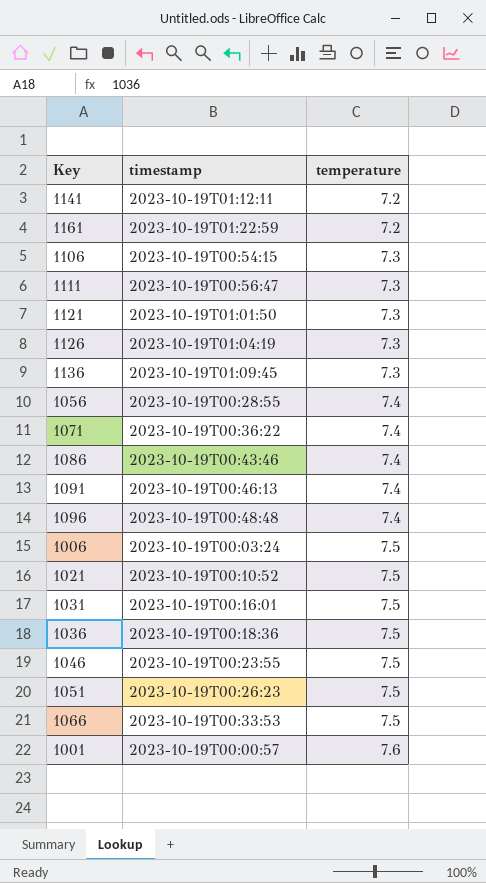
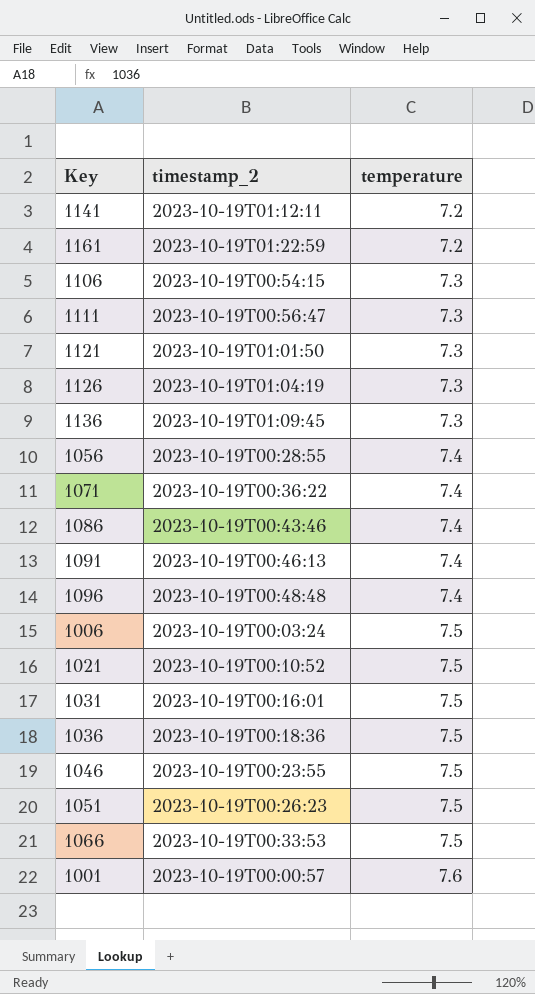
column name: timestamp -> timestamp_2

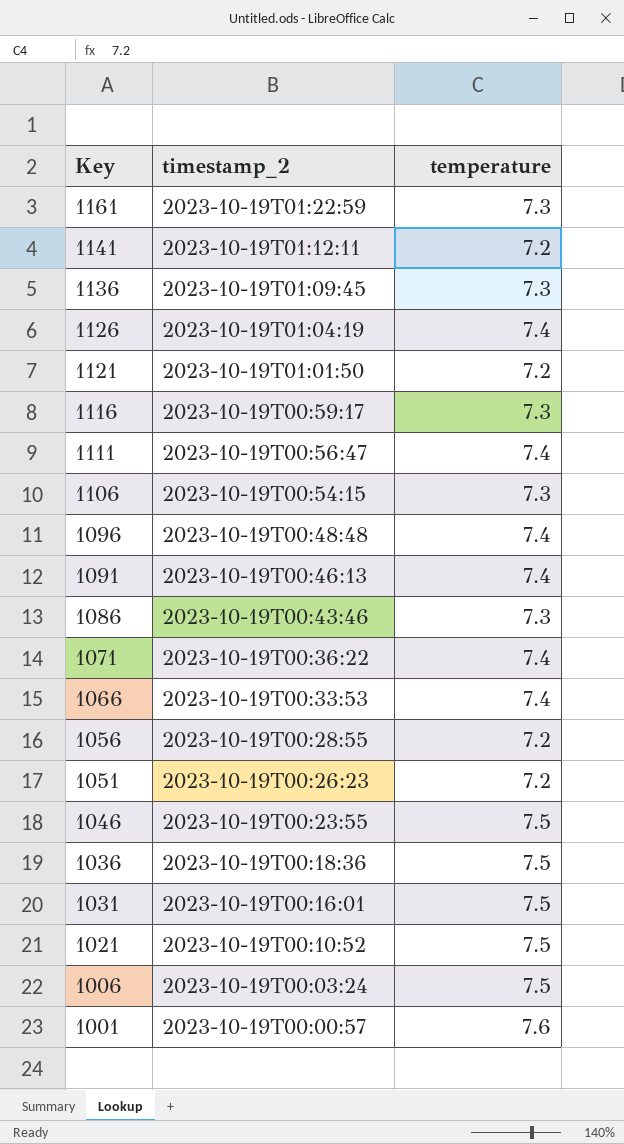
row order: temperature ascending -> Key descending
1161 | temperature: 7.2 -> 7.3
1126 | temperature: 7.3 -> 7.4
1121 | temperature: 7.3 -> 7.2
row 1116: none -> 2023-10-19T00:59:17 | 7.3
1111 | temperature: 7.3 -> 7.4
1086 | temperature: 7.4 -> 7.3
1066 | temperature: 7.5 -> 7.4
1056 | temperature: 7.4 -> 7.2
1051 | temperature: 7.5 -> 7.2

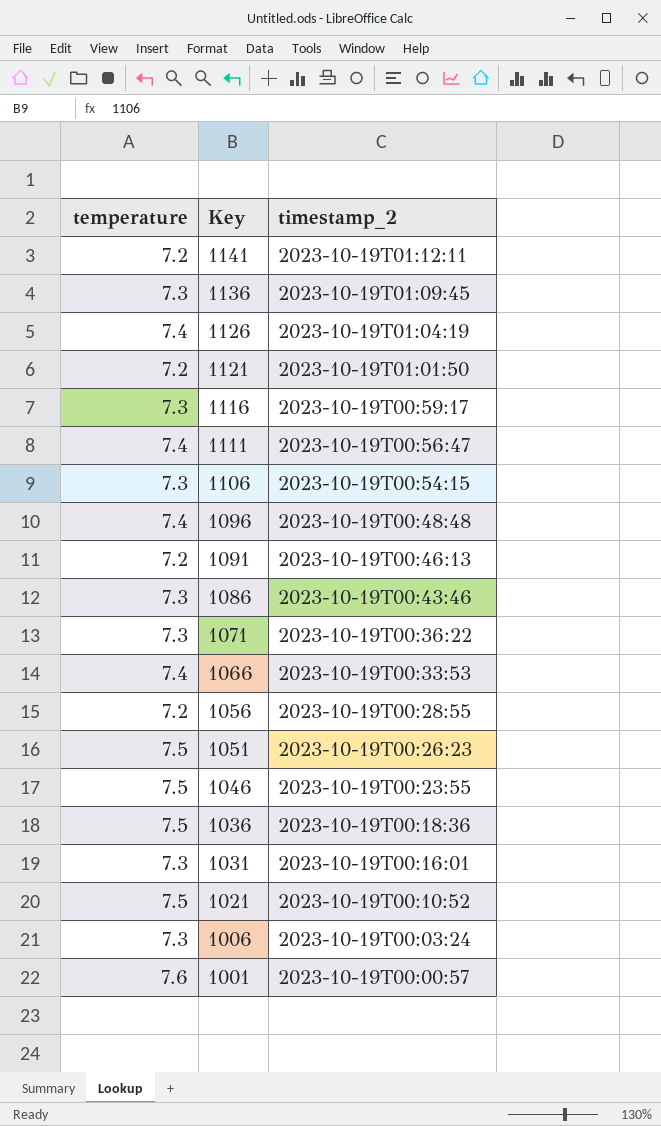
column temperature | position: 3 -> 1
row 1161: 2023-10-19T01:22:59 | 7.3 -> none
1091 | temperature: 7.4 -> 7.2
1071 | temperature: 7.4 -> 7.3
1051 | temperature: 7.2 -> 7.5
1031 | temperature: 7.5 -> 7.3
1006 | temperature: 7.5 -> 7.3

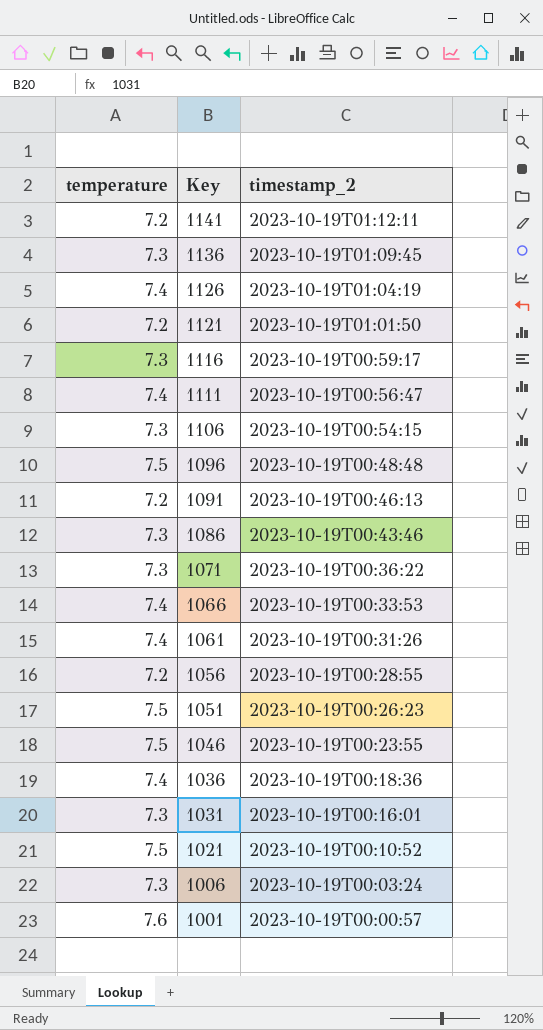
1096 | temperature: 7.4 -> 7.5
row 1061: none -> 7.4 | 2023-10-19T00:31:26
1036 | temperature: 7.5 -> 7.4

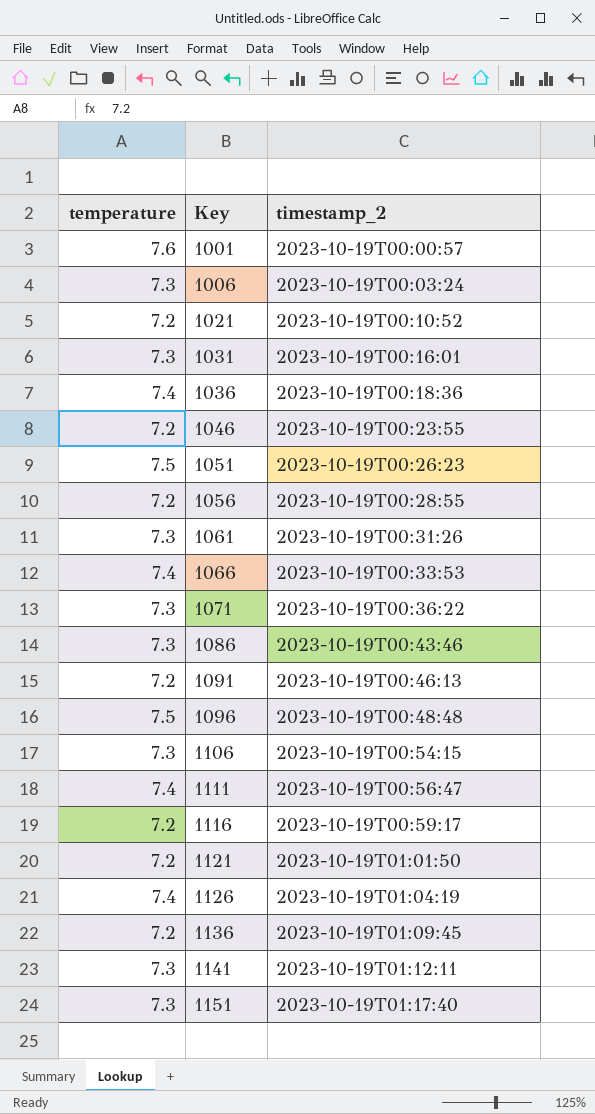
row order: Key descending -> Key ascending
1021 | temperature: 7.5 -> 7.2
1046 | temperature: 7.5 -> 7.2
1061 | temperature: 7.4 -> 7.3
1116 | temperature: 7.3 -> 7.2
1136 | temperature: 7.3 -> 7.2
1141 | temperature: 7.2 -> 7.3
row 1151: none -> 7.3 | 2023-10-19T01:17:40

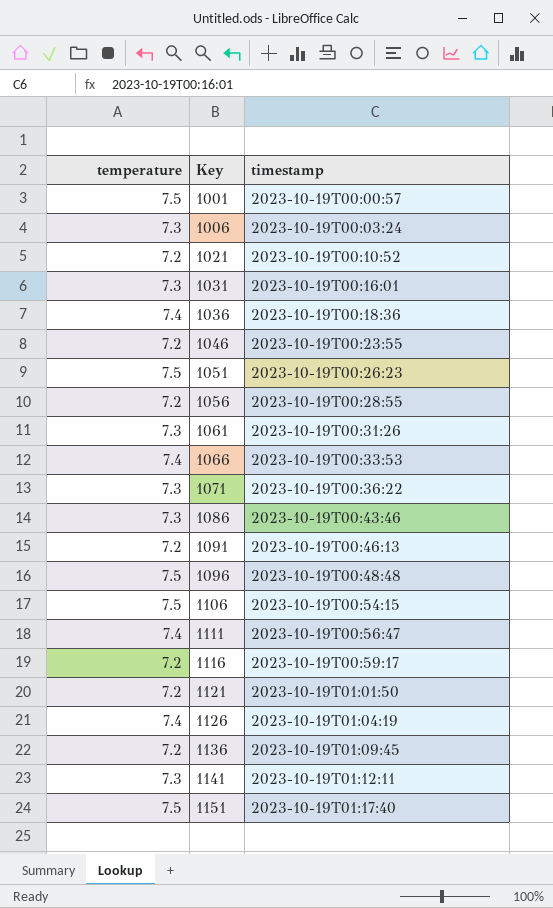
column name: timestamp_2 -> timestamp
1001 | temperature: 7.6 -> 7.5
1106 | temperature: 7.3 -> 7.5
1151 | temperature: 7.3 -> 7.5

